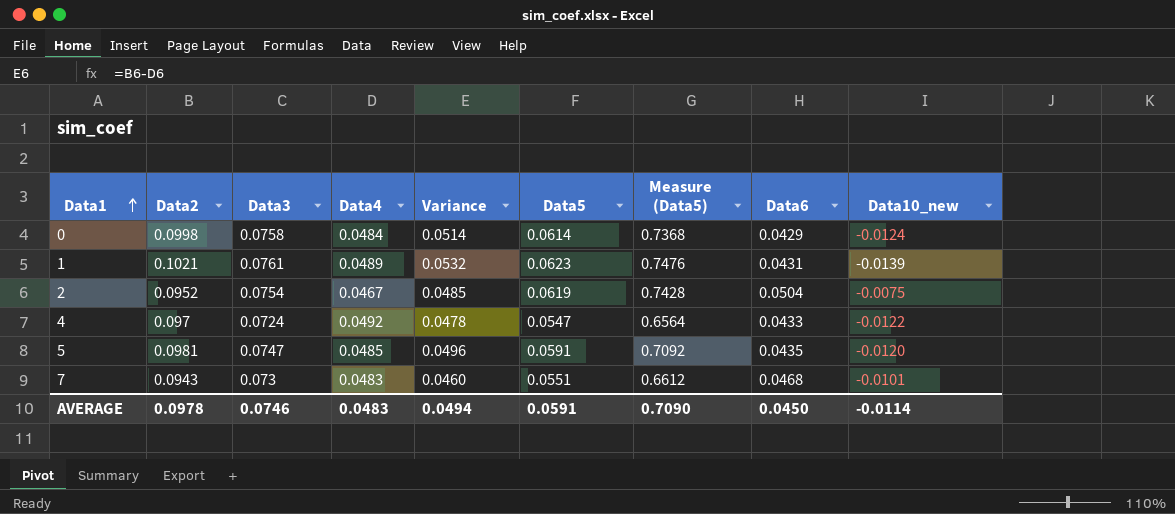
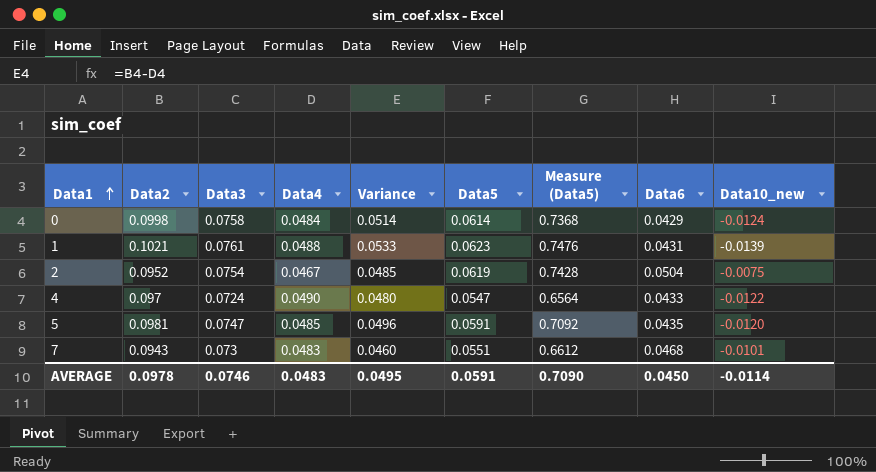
1 | Data4: 0.0489 -> 0.0488
1 | Variance: 0.0532 -> 0.0533
4 | Data4: 0.0492 -> 0.0490
4 | Variance: 0.0478 -> 0.0480
AVERAGE | Variance: 0.0494 -> 0.0495

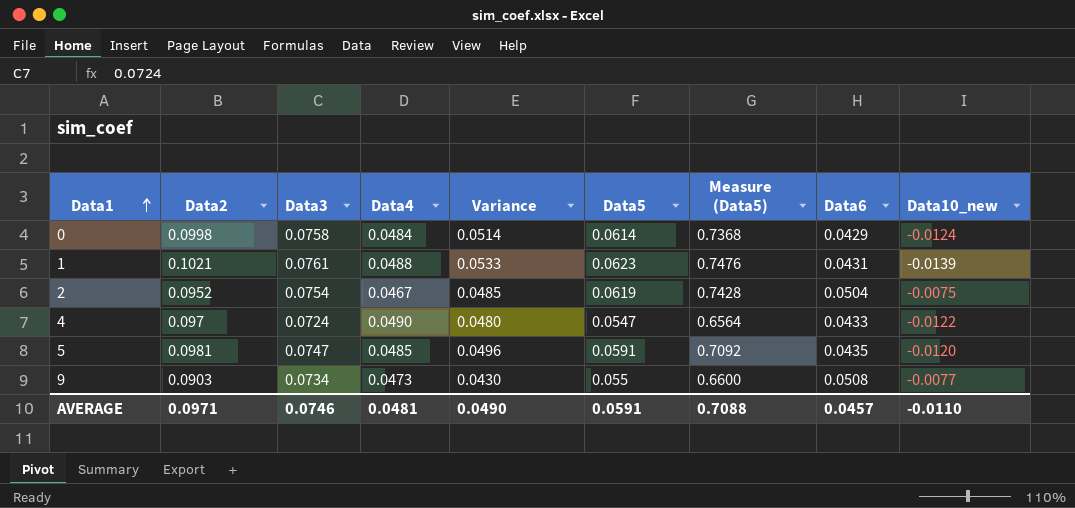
row 7: 0.0943 | 0.073 | 0.0483 | 0.0460 | 0.0551 | 0.6612 | 0.0468 | -0.0101 -> none
row 9: none -> 0.0903 | 0.0734 | 0.0473 | 0.0430 | 0.055 | 0.6600 | 0.0508 | -0.0077
AVERAGE | Data2: 0.0978 -> 0.0971
AVERAGE | Data4: 0.0483 -> 0.0481
AVERAGE | Variance: 0.0495 -> 0.0490
AVERAGE | Measure (Data5): 0.7090 -> 0.7088
AVERAGE | Data6: 0.0450 -> 0.0457
AVERAGE | Data10_new: -0.0114 -> -0.0110

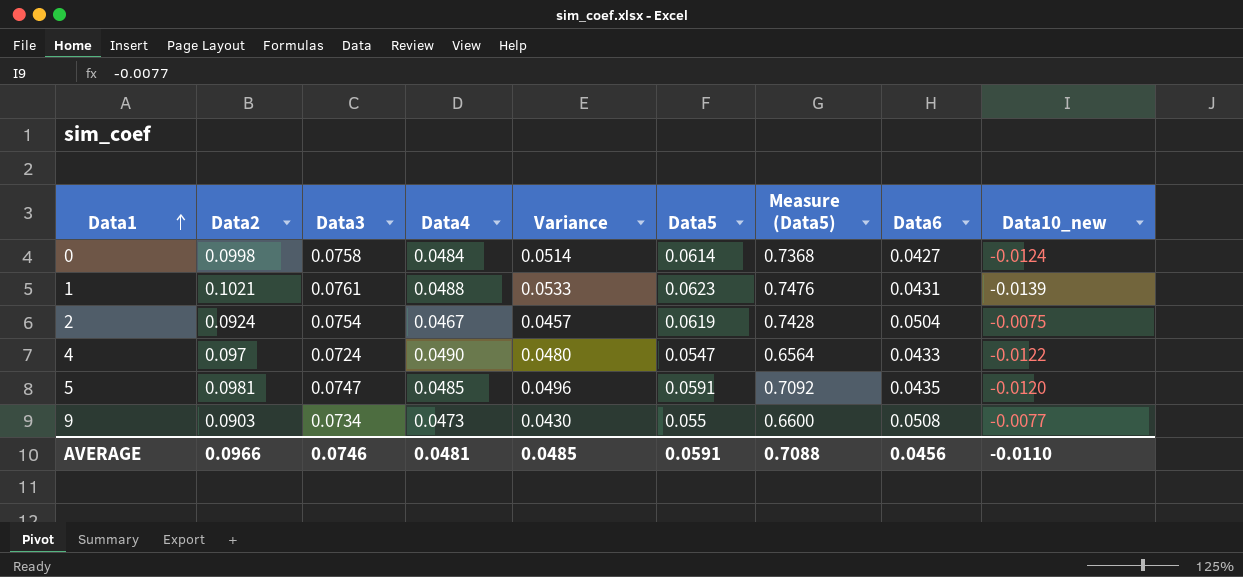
0 | Data6: 0.0429 -> 0.0427
2 | Data2: 0.0952 -> 0.0924
2 | Variance: 0.0485 -> 0.0457
AVERAGE | Data2: 0.0971 -> 0.0966
AVERAGE | Variance: 0.0490 -> 0.0485
AVERAGE | Data6: 0.0457 -> 0.0456

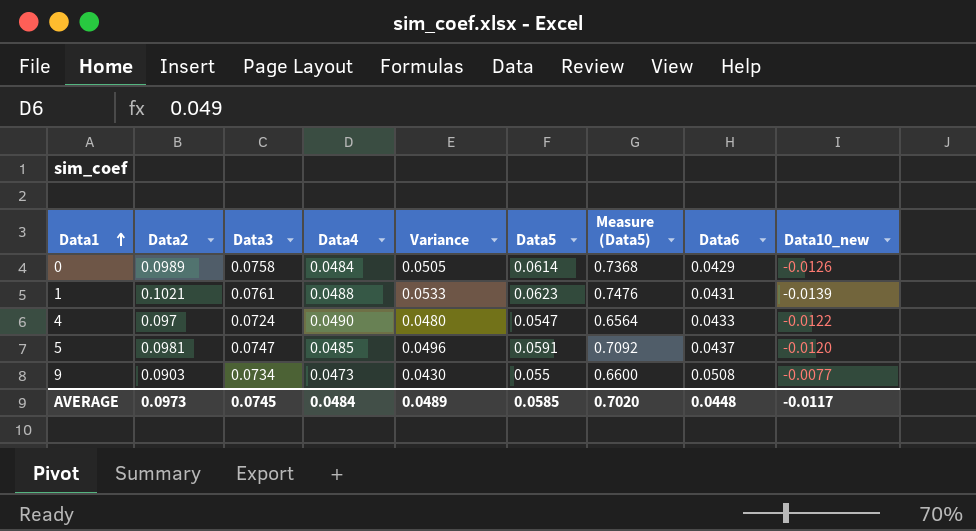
row 2: 0.0924 | 0.0754 | 0.0467 | 0.0457 | 0.0619 | 0.7428 | 0.0504 | -0.0075 -> none
0 | Data2: 0.0998 -> 0.0989
0 | Variance: 0.0514 -> 0.0505
0 | Data6: 0.0427 -> 0.0429
0 | Data10_new: -0.0124 -> -0.0126
5 | Data6: 0.0435 -> 0.0437
AVERAGE | Data2: 0.0966 -> 0.0973
AVERAGE | Data3: 0.0746 -> 0.0745
AVERAGE | Data4: 0.0481 -> 0.0484
AVERAGE | Variance: 0.0485 -> 0.0489
AVERAGE | Data5: 0.0591 -> 0.0585
AVERAGE | Measure (Data5): 0.7088 -> 0.7020
AVERAGE | Data6: 0.0456 -> 0.0448
AVERAGE | Data10_new: -0.0110 -> -0.0117

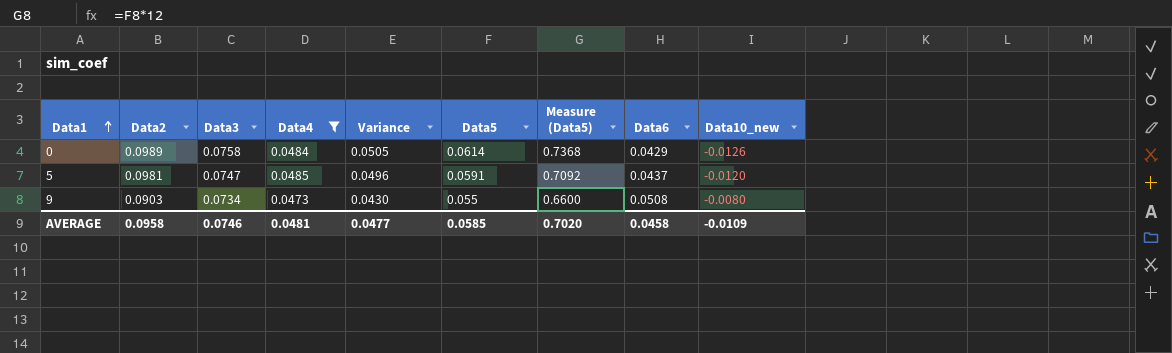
filter: none -> Data4 <= 0.0485
9 | Data10_new: -0.0077 -> -0.0080
AVERAGE | Data2: 0.0973 -> 0.0958
AVERAGE | Data3: 0.0745 -> 0.0746
AVERAGE | Data4: 0.0484 -> 0.0481
AVERAGE | Variance: 0.0489 -> 0.0477
AVERAGE | Data6: 0.0448 -> 0.0458
AVERAGE | Data10_new: -0.0117 -> -0.0109

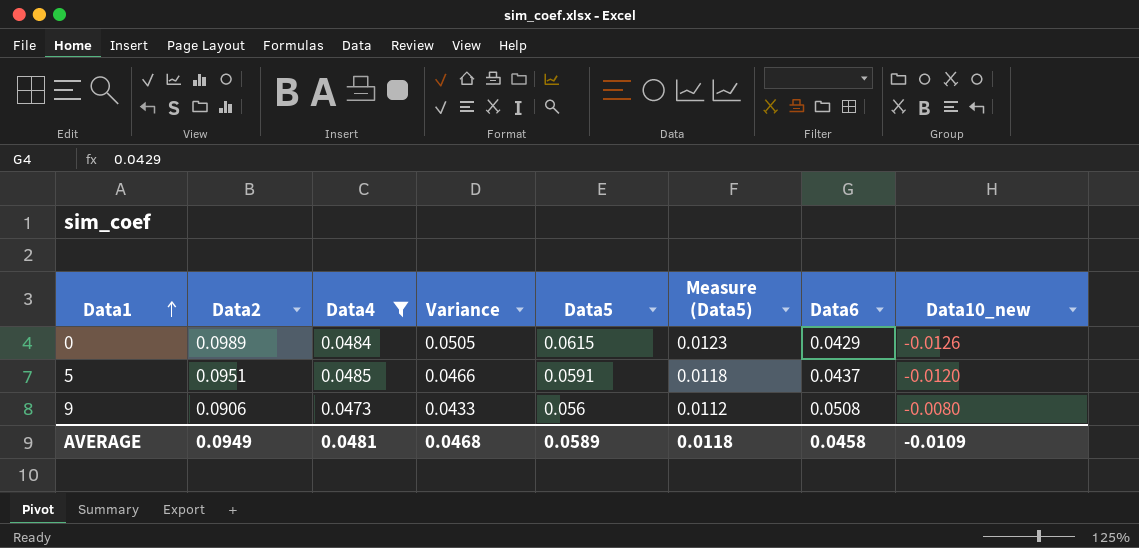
column Data3 | position: 3 -> none
column Measure (Data5) | formula: [Data5] * 12 -> [Data5] * 0.2
0 | Data5: 0.0614 -> 0.0615
5 | Data2: 0.0981 -> 0.0951
5 | Variance: 0.0496 -> 0.0466
9 | Data2: 0.0903 -> 0.0906
9 | Variance: 0.0430 -> 0.0433
9 | Data5: 0.055 -> 0.056
AVERAGE | Data2: 0.0958 -> 0.0949
AVERAGE | Variance: 0.0477 -> 0.0468
AVERAGE | Data5: 0.0585 -> 0.0589
AVERAGE | Measure (Data5): 0.7020 -> 0.0118

